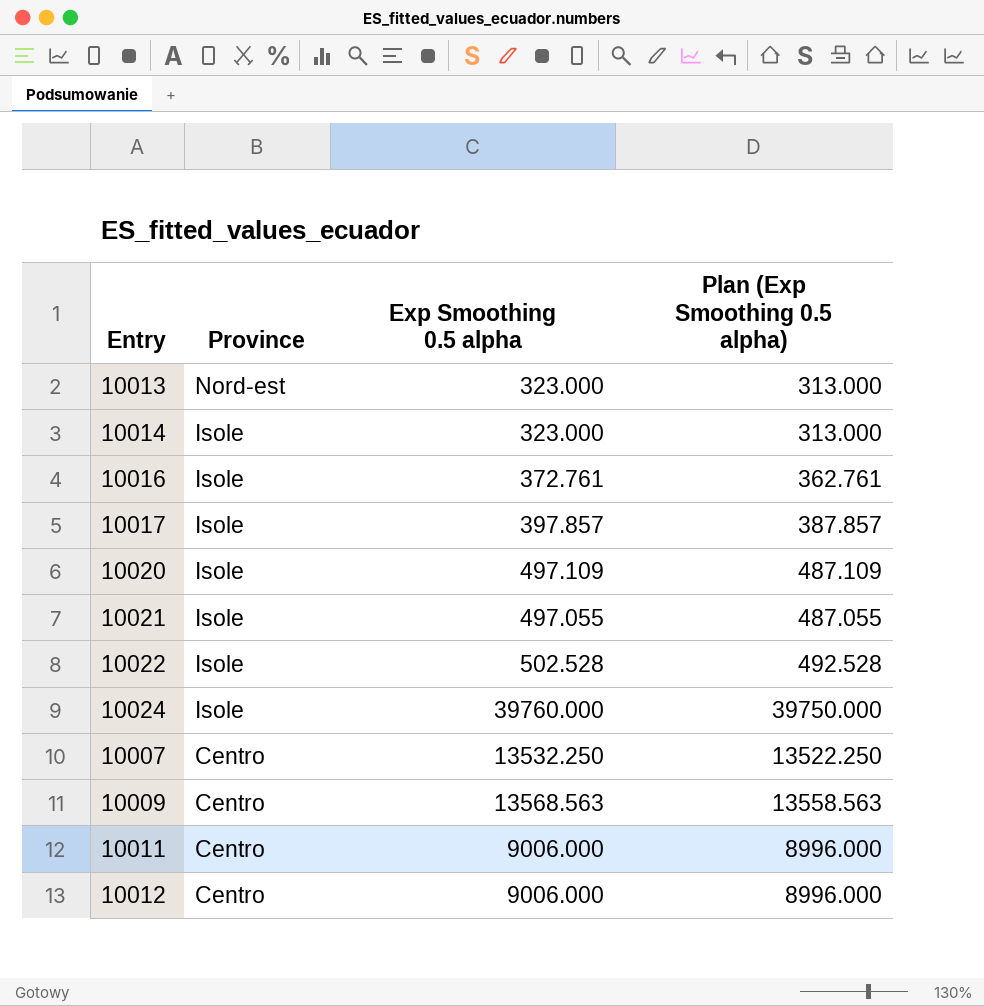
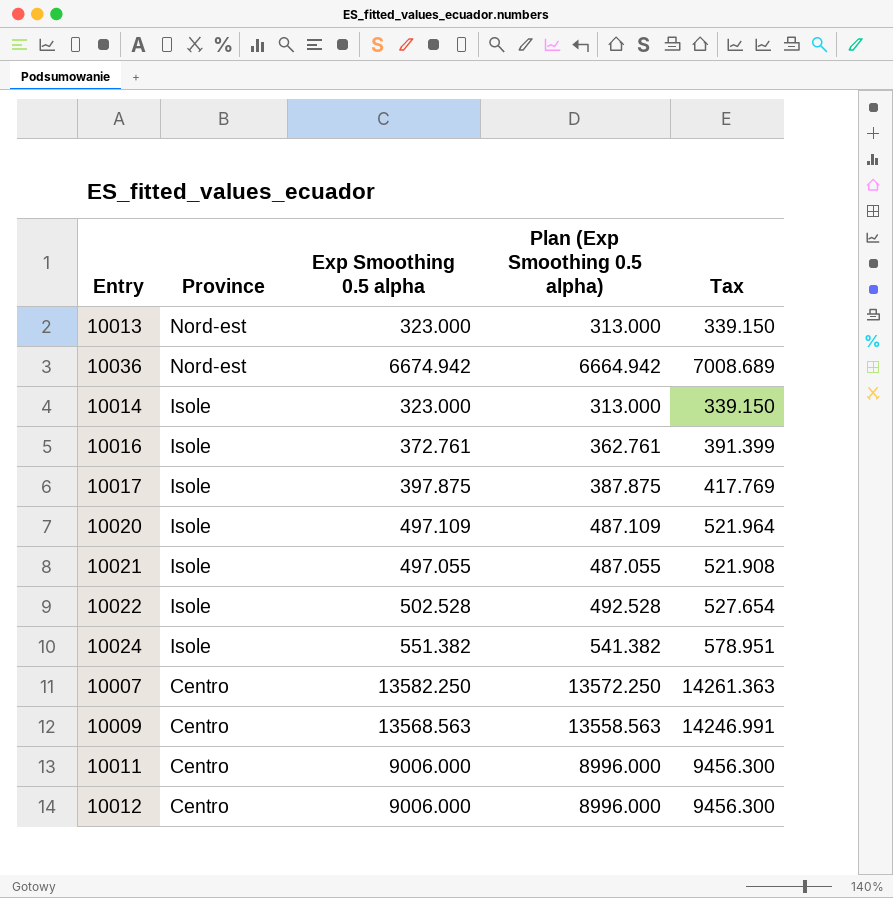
column Tax | formula: none -> [Exp Smoothing 0.5 alpha] * 1.05
row 10036: none -> Nord-est | 6674.942 | 6664.942 | 7008.689
10017 | Exp Smoothing 0.5 alpha: 397.857 -> 397.875
10017 | Plan (Exp Smoothing 0.5 alpha): 387.857 -> 387.875
10024 | Exp Smoothing 0.5 alpha: 39760.000 -> 551.382
10024 | Plan (Exp Smoothing 0.5 alpha): 39750.000 -> 541.382
10007 | Exp Smoothing 0.5 alpha: 13532.250 -> 13582.250
10007 | Plan (Exp Smoothing 0.5 alpha): 13522.250 -> 13572.250

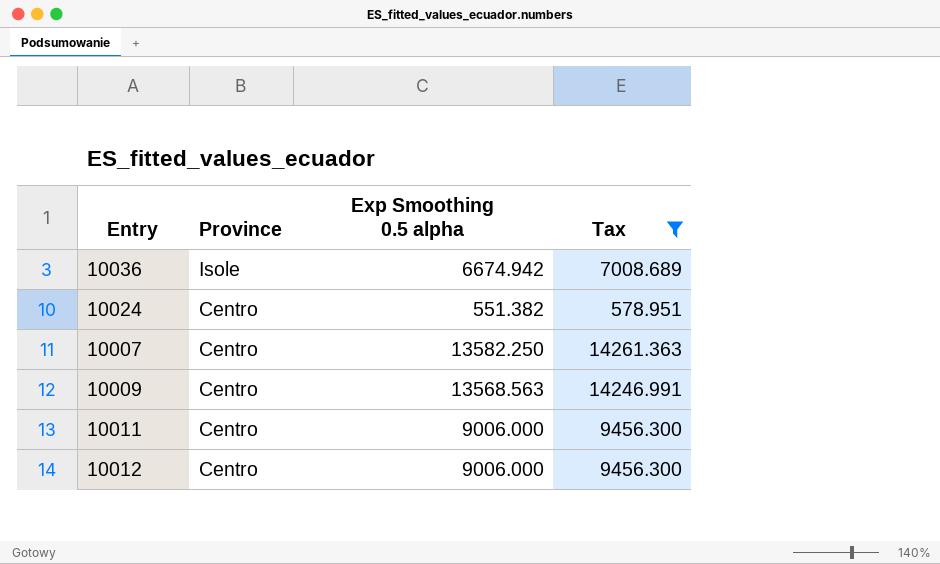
filter: none -> Tax >= 578.951
column Plan (Exp Smoothing 0.5 alpha) | formula: [Exp Smoothing 0.5 alpha] - 10 -> none
10036 | Province: Nord-est -> Isole
10024 | Province: Isole -> Centro

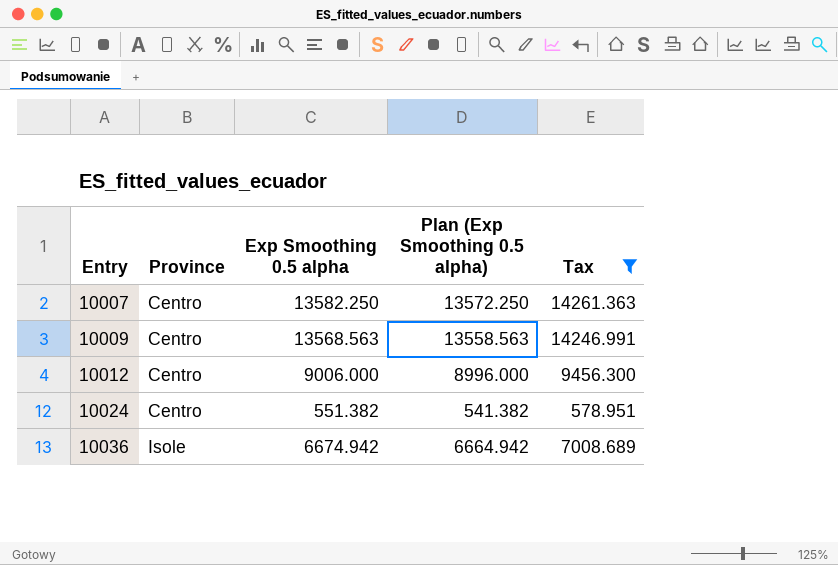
row order: Province descending -> Entry ascending
column Plan (Exp Smoothing 0.5 alpha) | formula: none -> [Exp Smoothing 0.5 alpha] - 10
row 10011: Centro | 9006.000 | 9456.300 -> none

